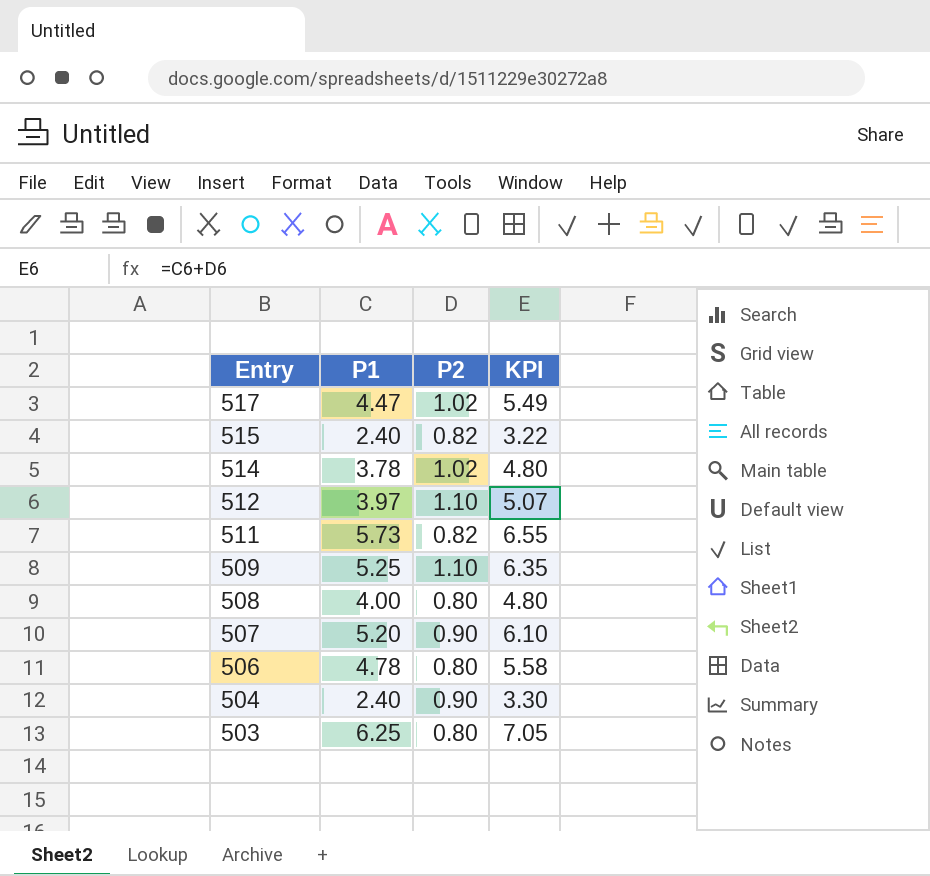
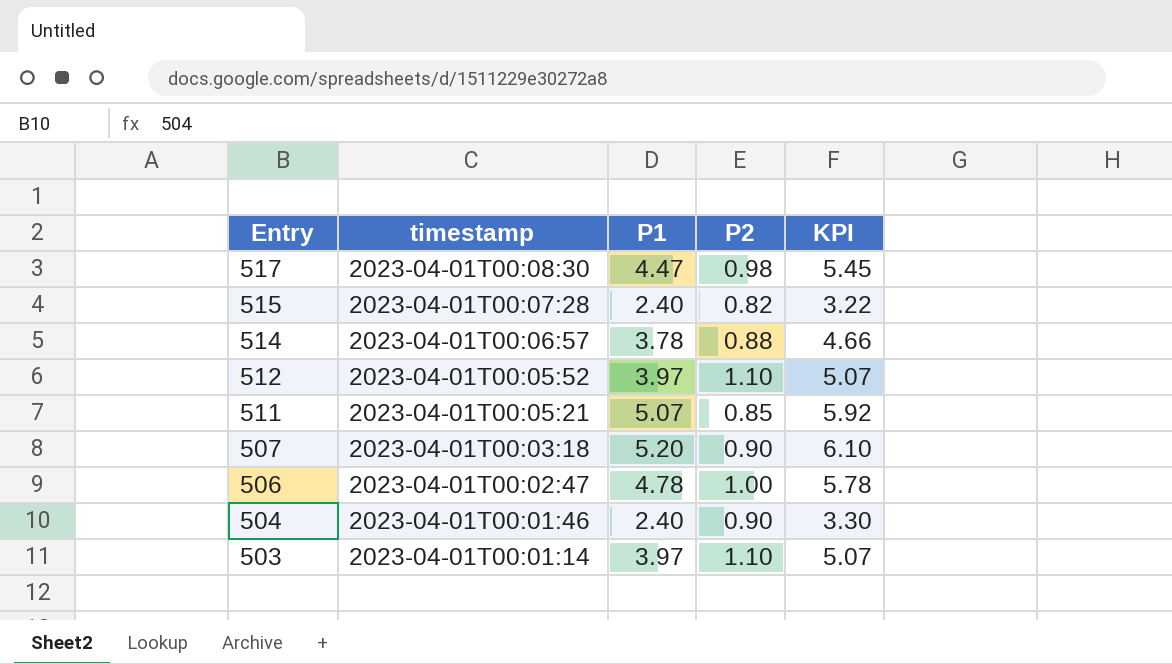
column timestamp | position: none -> 2
row 509: 5.25 | 1.10 | 6.35 -> none
row 508: 4.00 | 0.80 | 4.80 -> none
517 | P2: 1.02 -> 0.98
517 | KPI: 5.49 -> 5.45
514 | P2: 1.02 -> 0.88
514 | KPI: 4.80 -> 4.66
511 | P1: 5.73 -> 5.07
511 | P2: 0.82 -> 0.85
511 | KPI: 6.55 -> 5.92
506 | P2: 0.80 -> 1.00
506 | KPI: 5.58 -> 5.78
503 | P1: 6.25 -> 3.97
503 | P2: 0.80 -> 1.10
503 | KPI: 7.05 -> 5.07

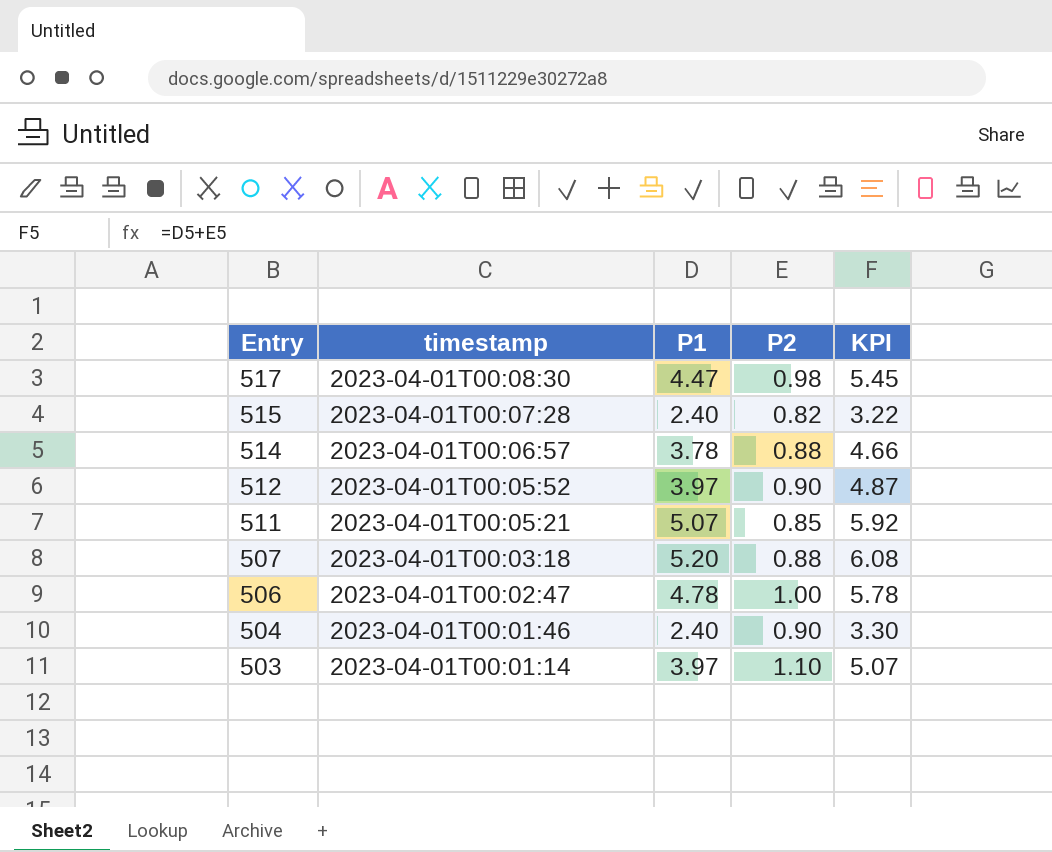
512 | P2: 1.10 -> 0.90
512 | KPI: 5.07 -> 4.87
507 | P2: 0.90 -> 0.88
507 | KPI: 6.10 -> 6.08

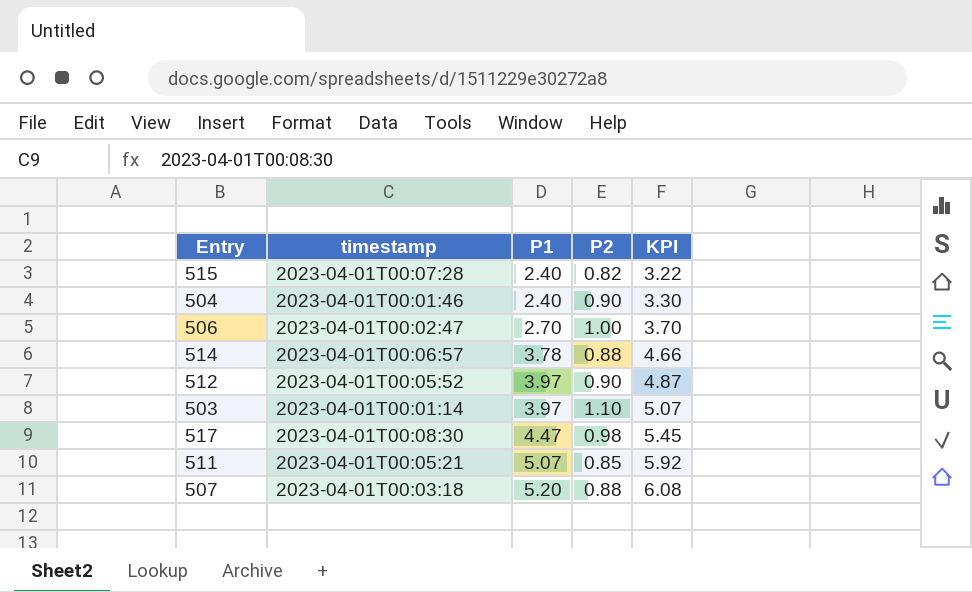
row order: Entry descending -> P1 ascending
506 | P1: 4.78 -> 2.70
506 | KPI: 5.78 -> 3.70

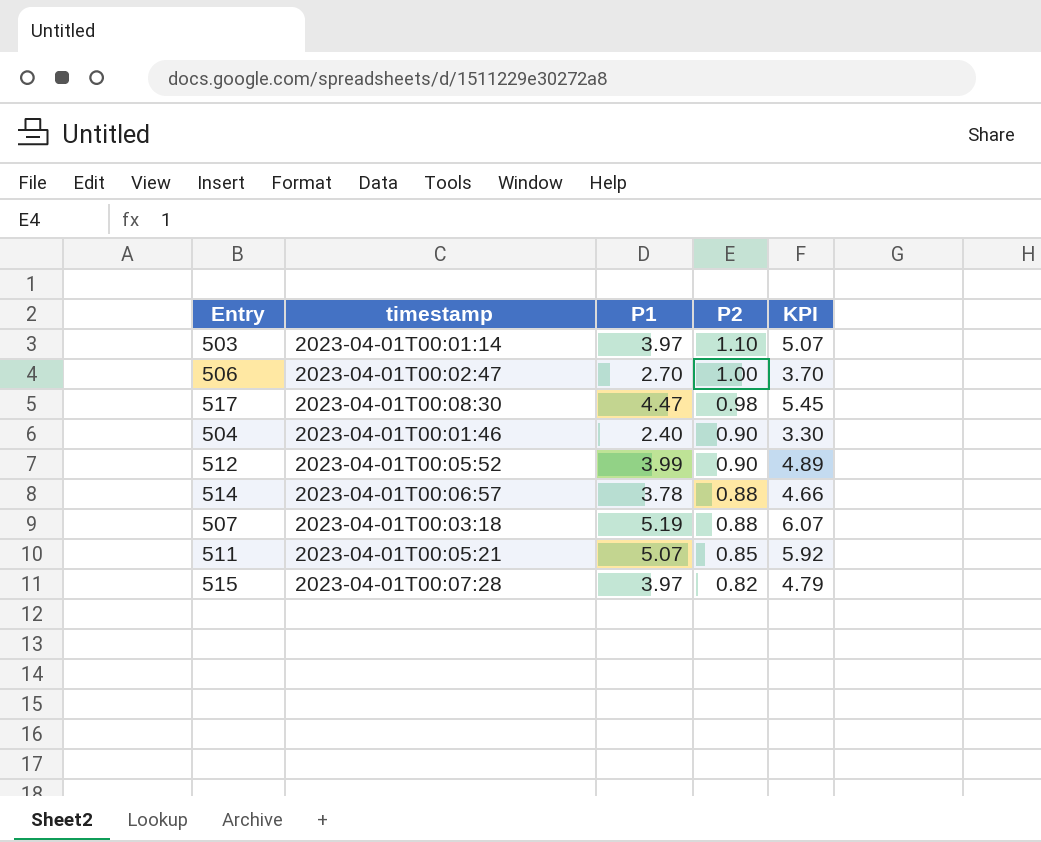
row order: P1 ascending -> P2 descending
512 | P1: 3.97 -> 3.99
512 | KPI: 4.87 -> 4.89
507 | P1: 5.20 -> 5.19
507 | KPI: 6.08 -> 6.07
515 | P1: 2.40 -> 3.97
515 | KPI: 3.22 -> 4.79

